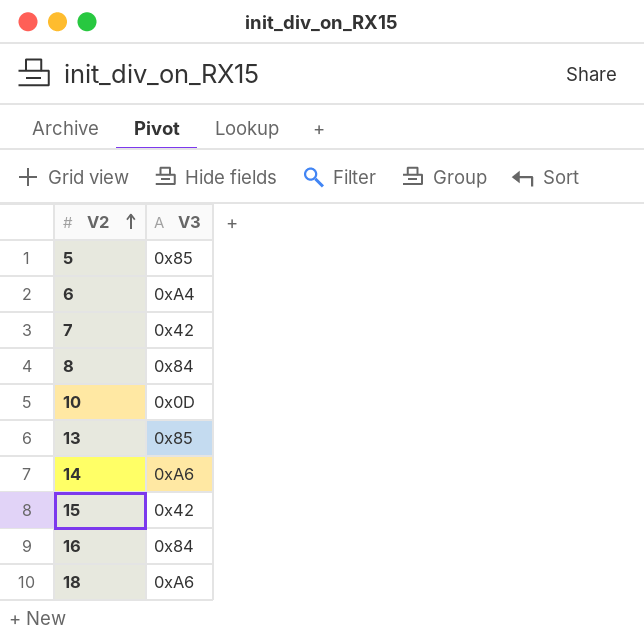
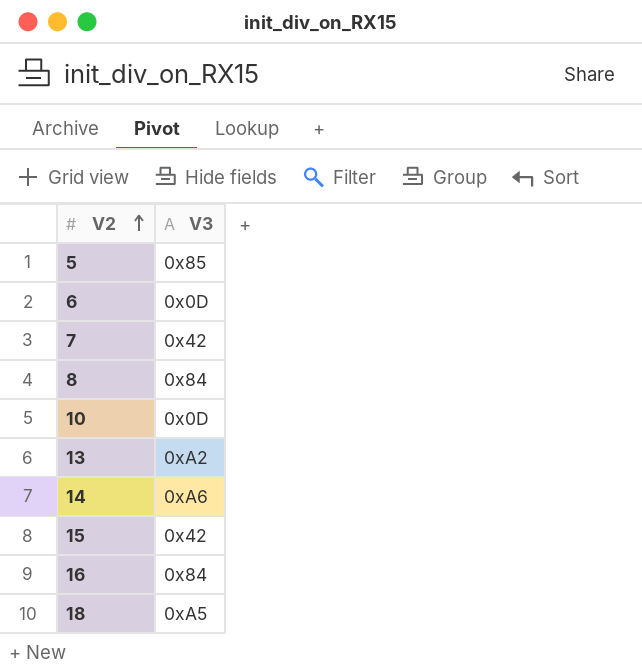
6 | V3: 0xA4 -> 0x0D
13 | V3: 0x85 -> 0xA2
18 | V3: 0xA6 -> 0xA5

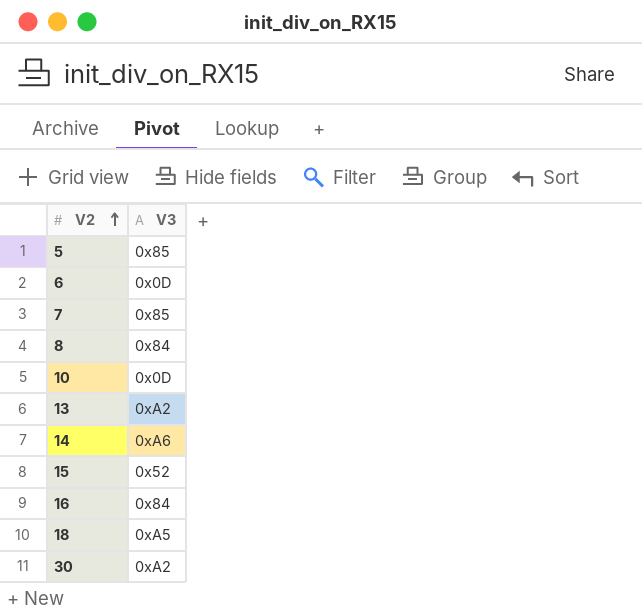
7 | V3: 0x42 -> 0x85
15 | V3: 0x42 -> 0x52
row 30: none -> 0xA2

